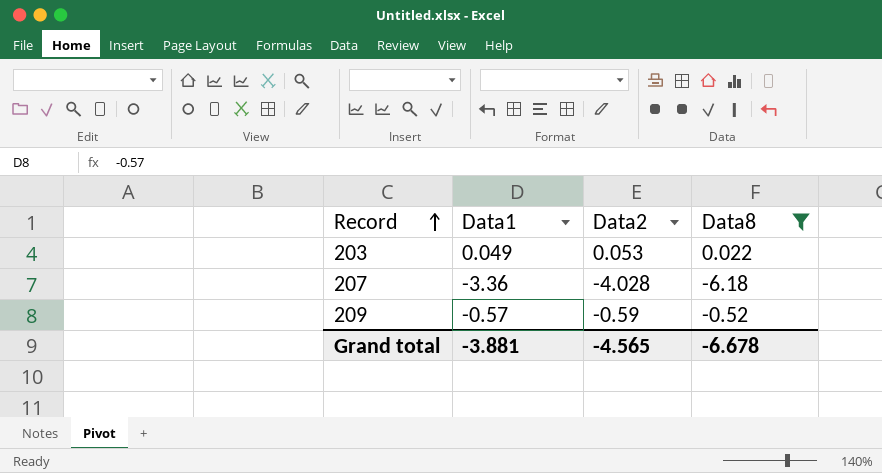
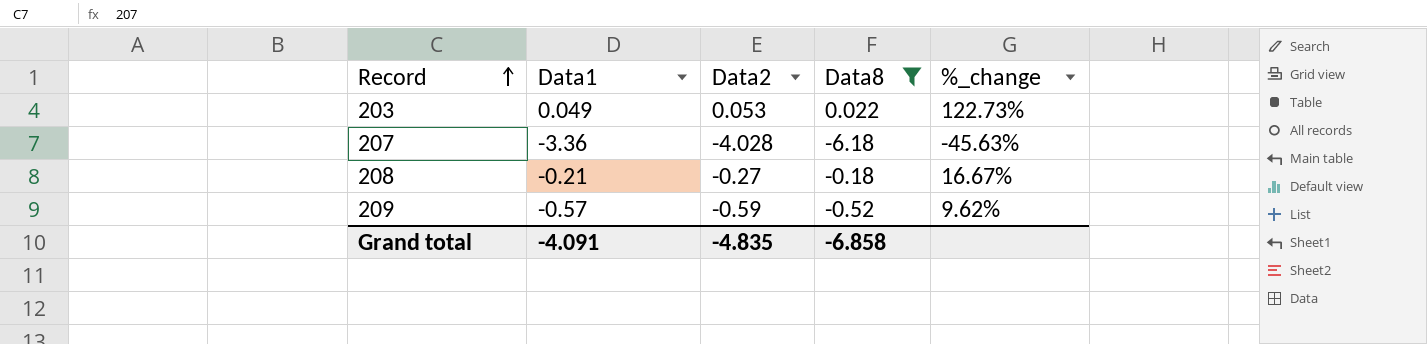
column %_change | formula: none -> ([Data1] - [Data8]) / [Data8]
row 208: none -> -0.21 | -0.27 | -0.18 | 16.67%
Grand total | Data1: -3.881 -> -4.091
Grand total | Data2: -4.565 -> -4.835
Grand total | Data8: -6.678 -> -6.858

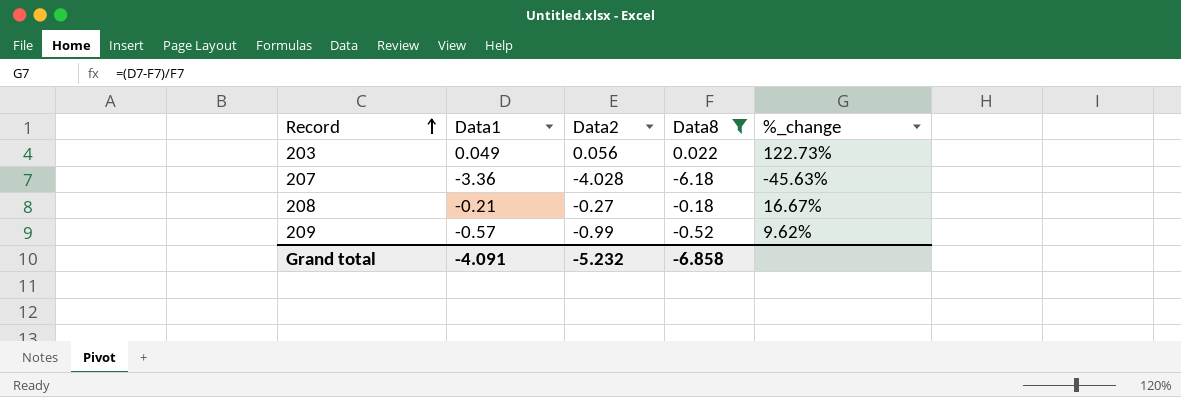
203 | Data2: 0.053 -> 0.056
209 | Data2: -0.59 -> -0.99
Grand total | Data2: -4.835 -> -5.232

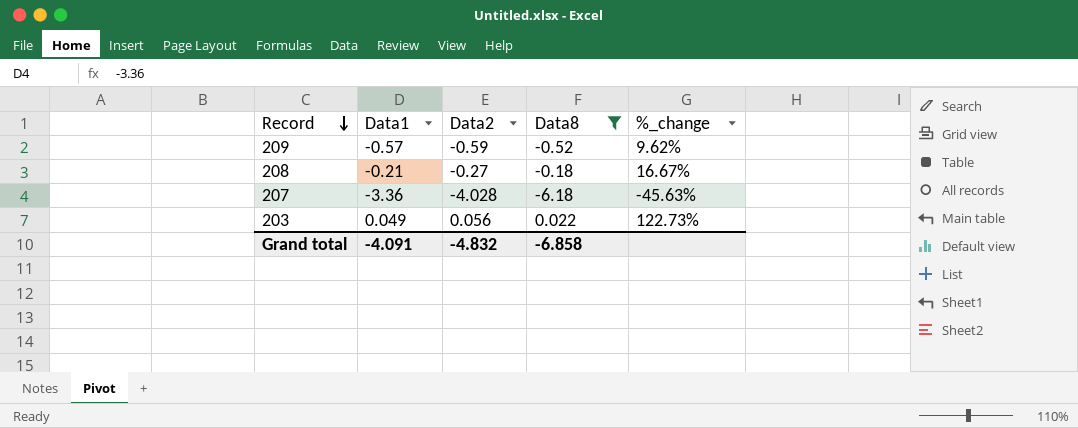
row order: Record ascending -> Record descending
209 | Data2: -0.99 -> -0.59
Grand total | Data2: -5.232 -> -4.832

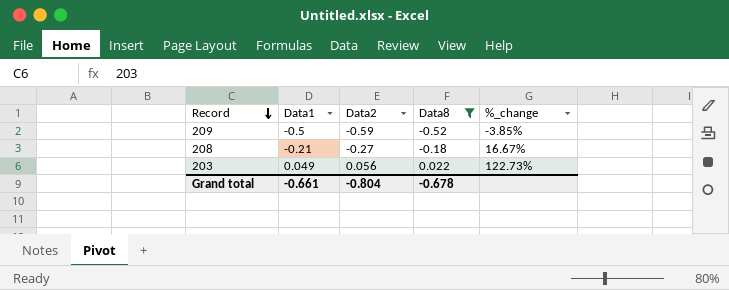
row 207: -3.36 | -4.028 | -6.18 | -45.63% -> none
209 | Data1: -0.57 -> -0.5
209 | %_change: 9.62% -> -3.85%
Grand total | Data1: -4.091 -> -0.661
Grand total | Data2: -4.832 -> -0.804
Grand total | Data8: -6.858 -> -0.678

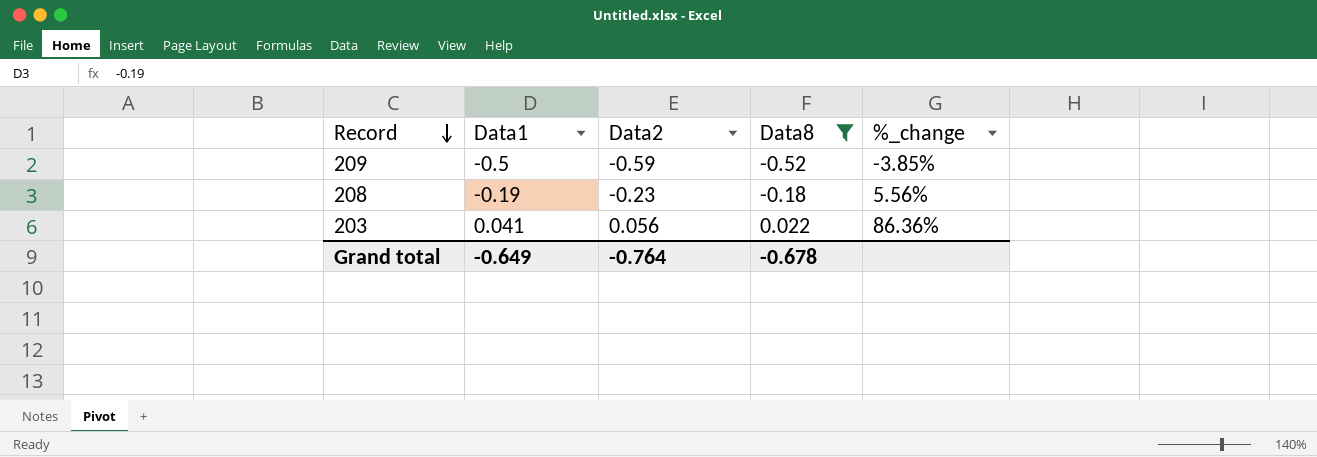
208 | Data1: -0.21 -> -0.19
208 | Data2: -0.27 -> -0.23
208 | %_change: 16.67% -> 5.56%
203 | Data1: 0.049 -> 0.041
203 | %_change: 122.73% -> 86.36%
Grand total | Data1: -0.661 -> -0.649
Grand total | Data2: -0.804 -> -0.764

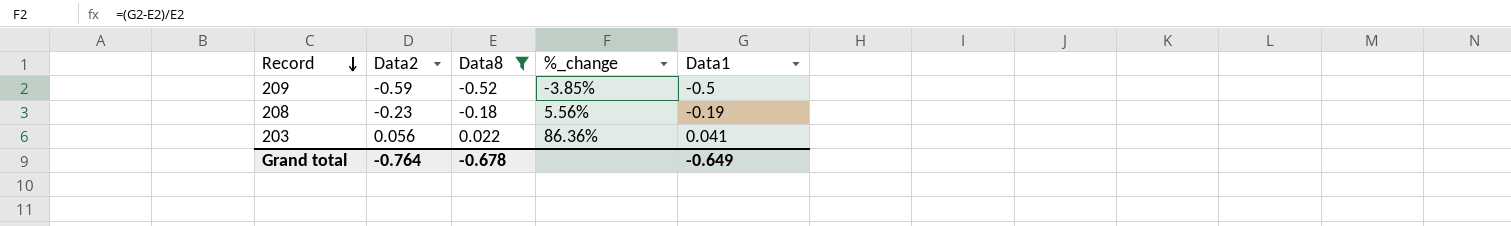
column Data1 | position: 2 -> 5

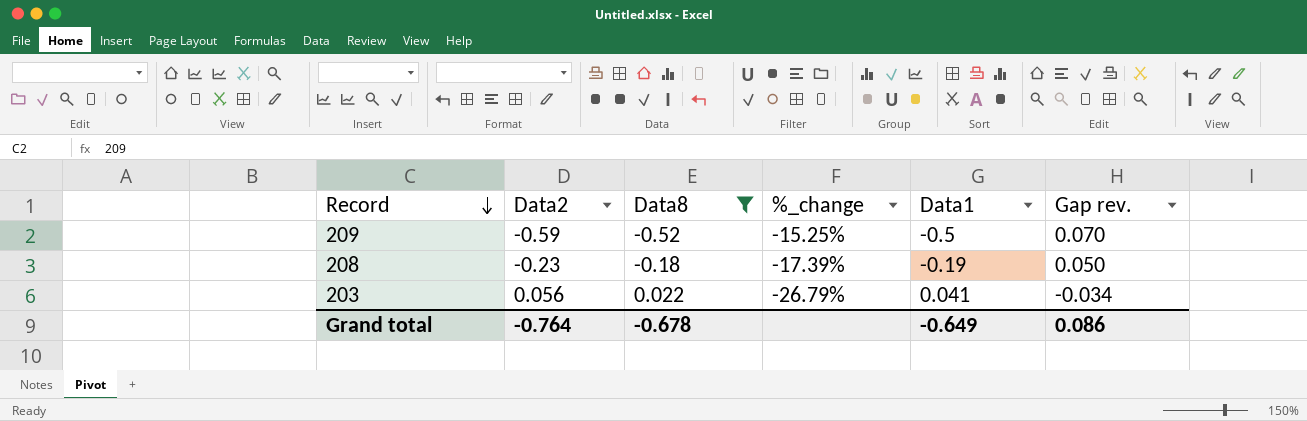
column %_change | formula: ([Data1] - [Data8]) / [Data8] -> ([Data1] - [Data2]) / [Data2]
column Gap rev. | formula: none -> [Data8] - [Data2]

